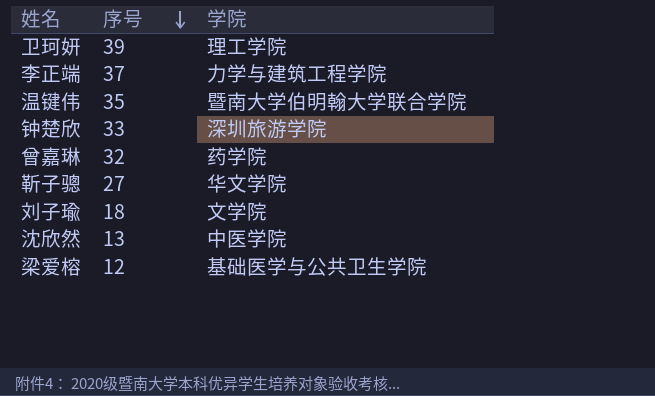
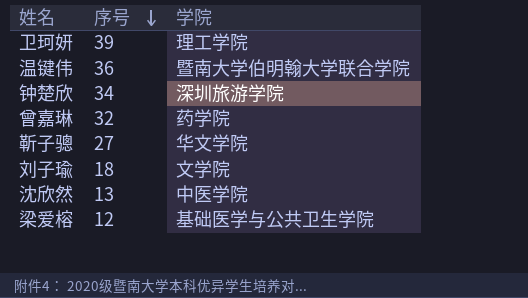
row 李正端: 37 | 力学与建筑工程学院 -> none
温键伟 | 序号: 35 -> 36
钟楚欣 | 序号: 33 -> 34

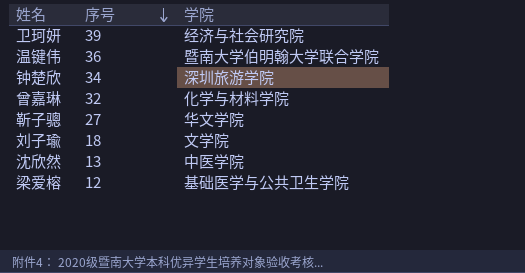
卫珂妍 | 学院: 理工学院 -> 经济与社会研究院
曾嘉琳 | 学院: 药学院 -> 化学与材料学院

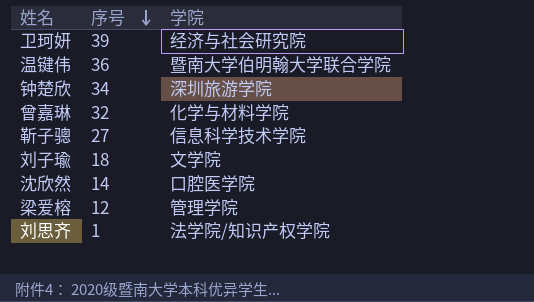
靳子骢 | 学院: 华文学院 -> 信息科学技术学院
沈欣然 | 序号: 13 -> 14
沈欣然 | 学院: 中医学院 -> 口腔医学院
梁爱榕 | 学院: 基础医学与公共卫生学院 -> 管理学院
row 刘思齐: none -> 1 | 法学院/知识产权学院

